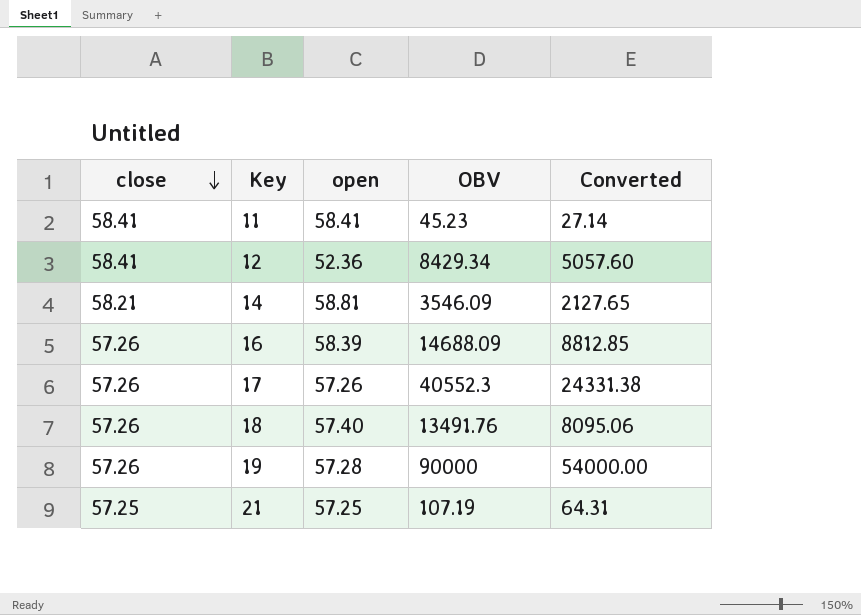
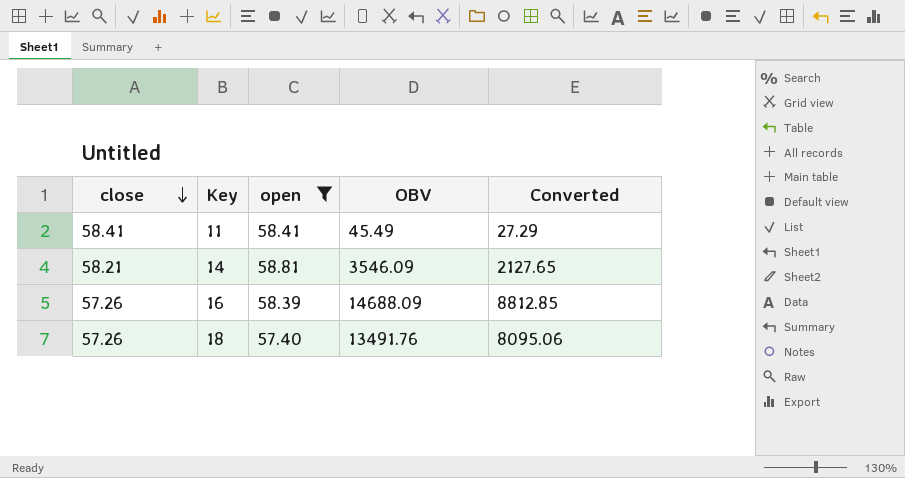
filter: none -> open >= 57.40
11 | OBV: 45.23 -> 45.49
11 | Converted: 27.14 -> 27.29

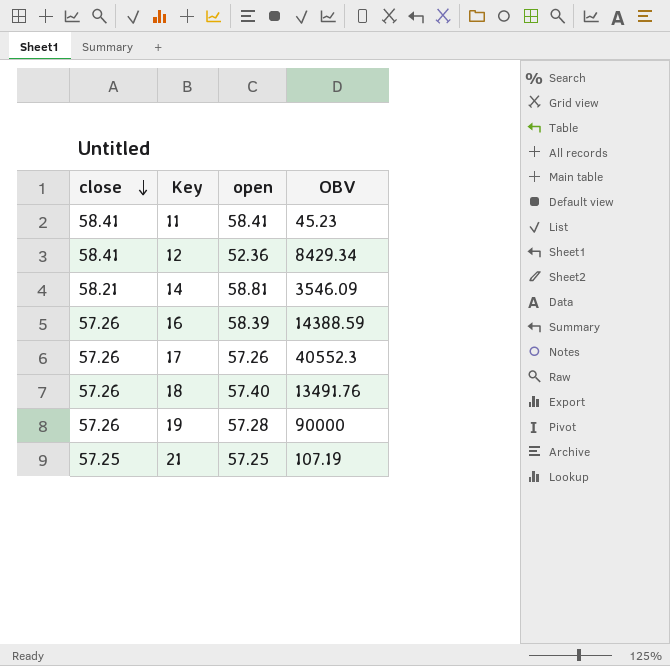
filter: open >= 57.40 -> none
column Converted | formula: [OBV] * 0.6 -> none
11 | OBV: 45.49 -> 45.23
16 | OBV: 14688.09 -> 14388.59

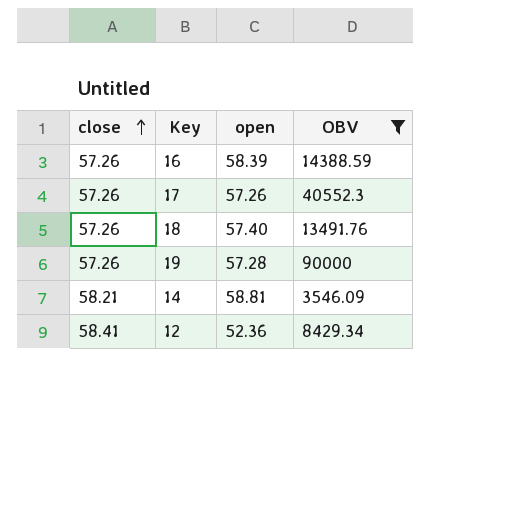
filter: none -> OBV >= 3546.09
row order: close descending -> close ascending

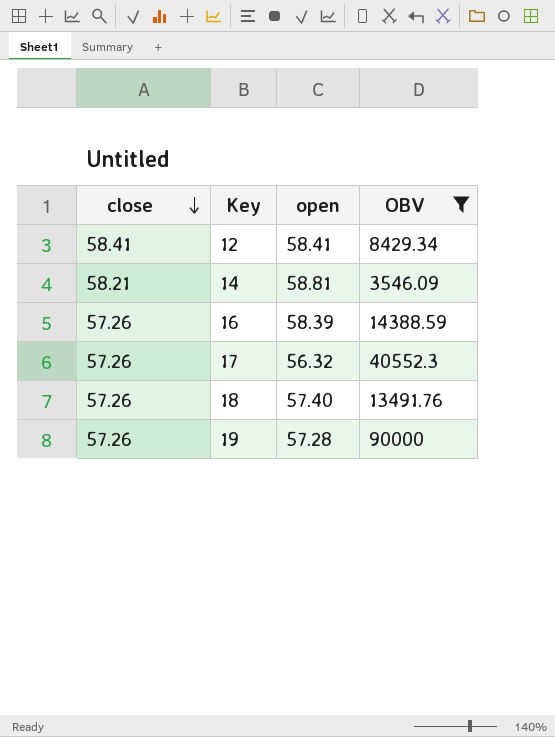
row order: close ascending -> close descending
12 | open: 52.36 -> 58.41
17 | open: 57.26 -> 56.32

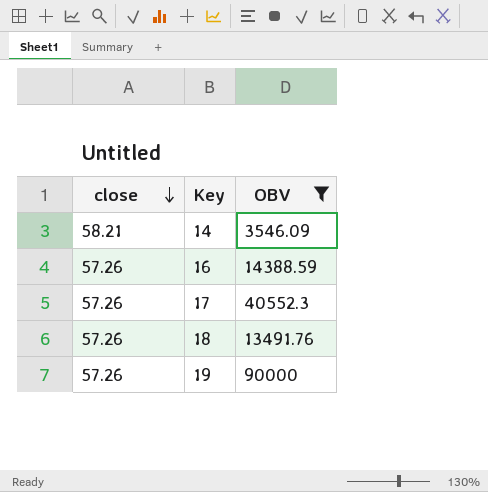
column open | position: 3 -> none
row 12: 58.41 | 58.41 | 8429.34 -> none

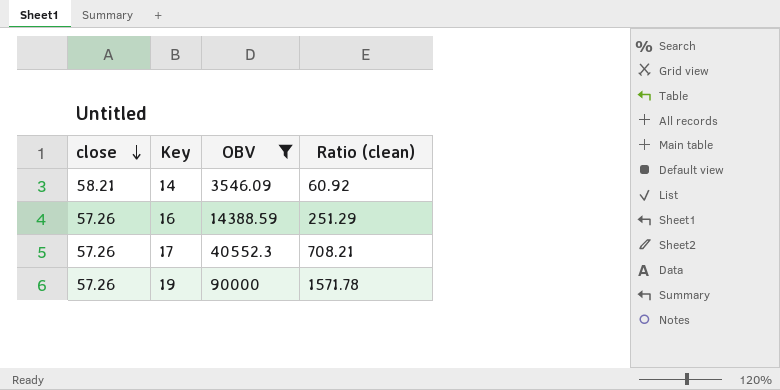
column Ratio (clean) | formula: none -> [OBV] / [close]
row 18: 57.26 | 13491.76 -> none

